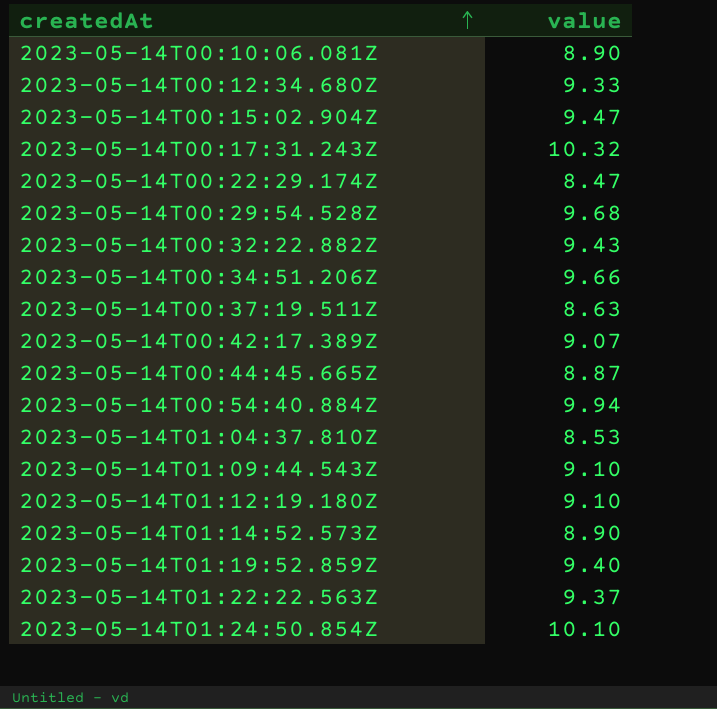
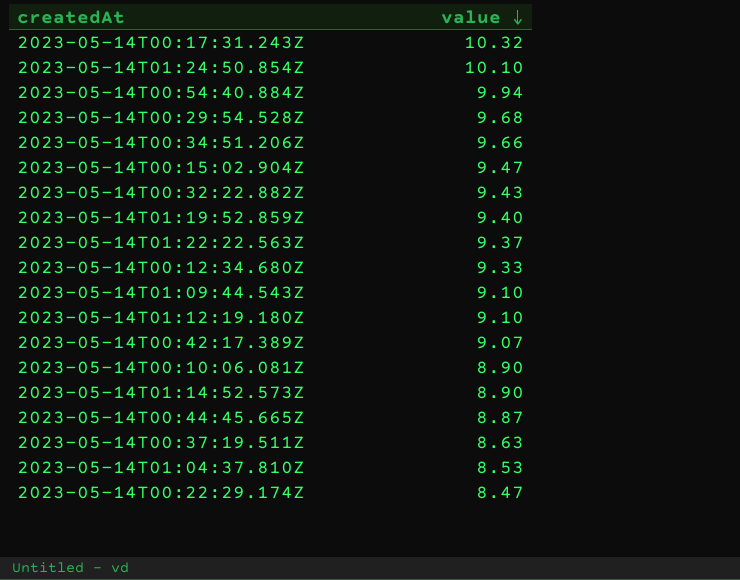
row order: createdAt ascending -> value descending

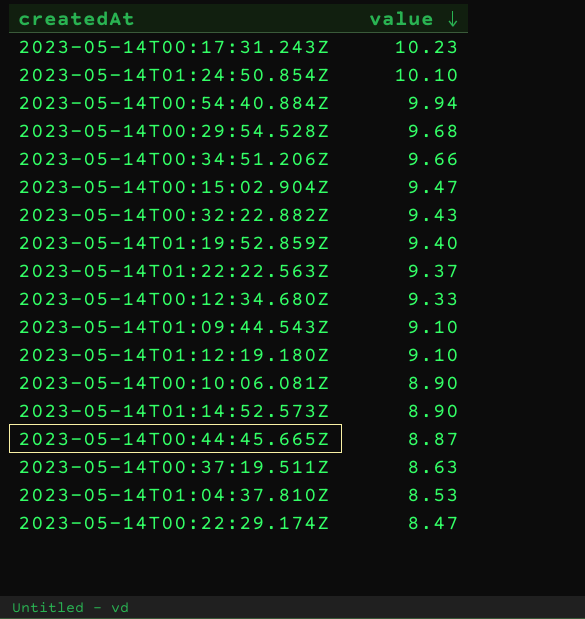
row 2023-05-14T00:42:17.389Z: 9.07 -> none
2023-05-14T00:17:31.243Z | value: 10.32 -> 10.23

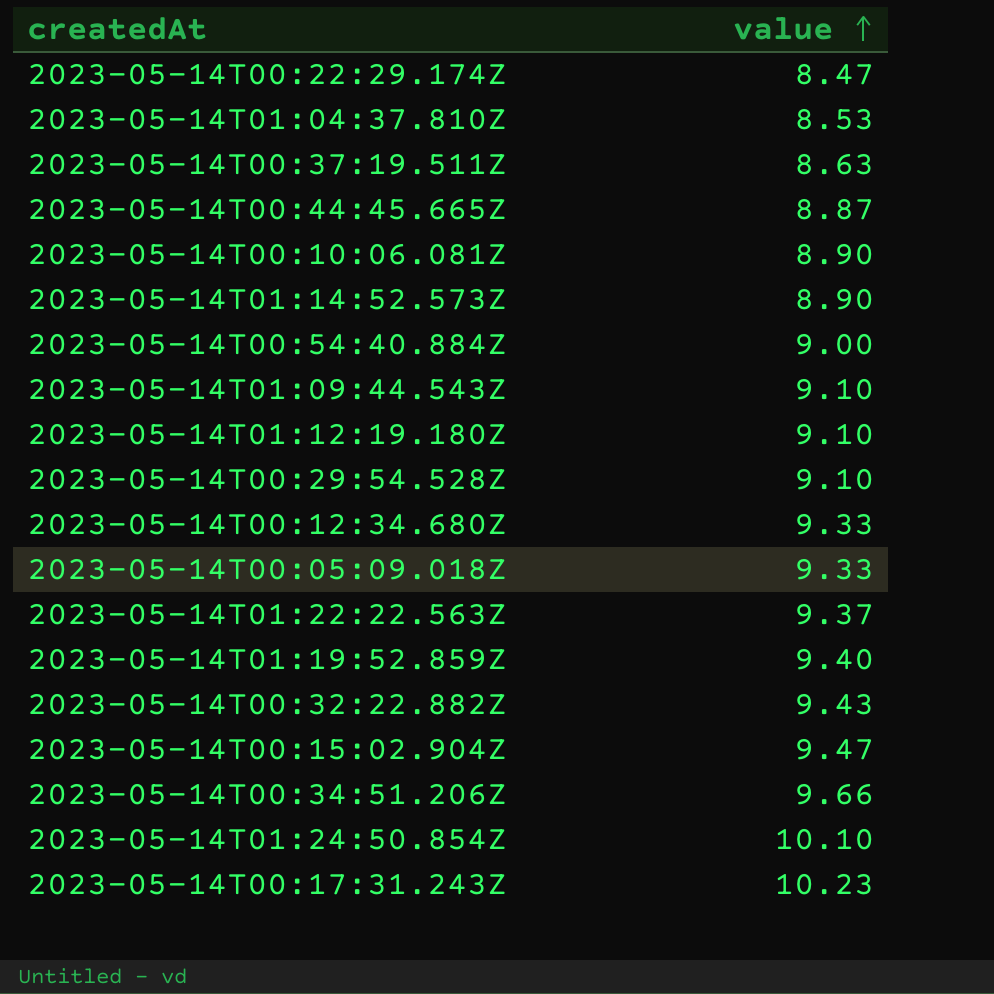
row order: value descending -> value ascending
2023-05-14T00:54:40.884Z | value: 9.94 -> 9.00
2023-05-14T00:29:54.528Z | value: 9.68 -> 9.10
row 2023-05-14T00:05:09.018Z: none -> 9.33

